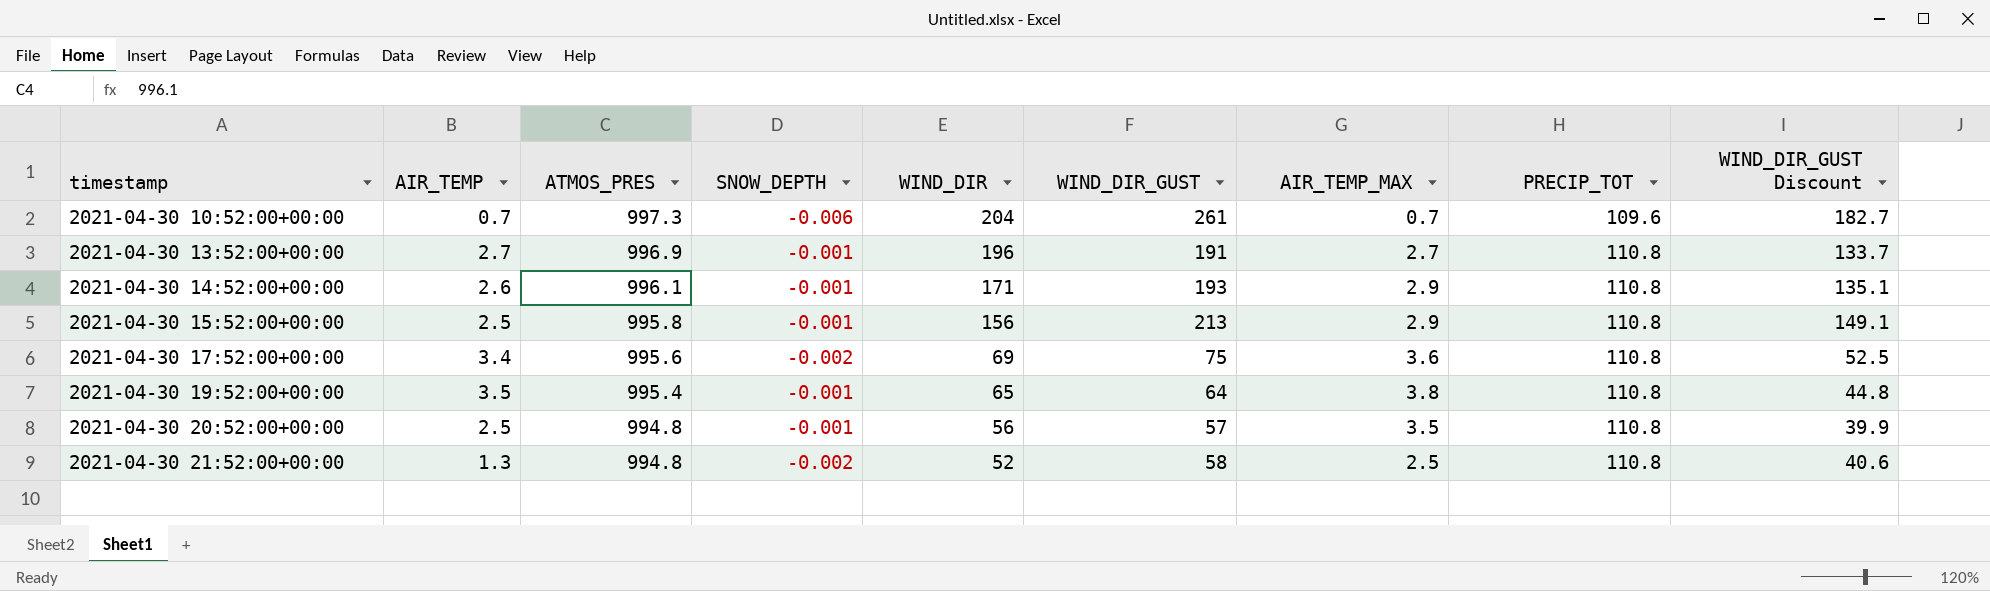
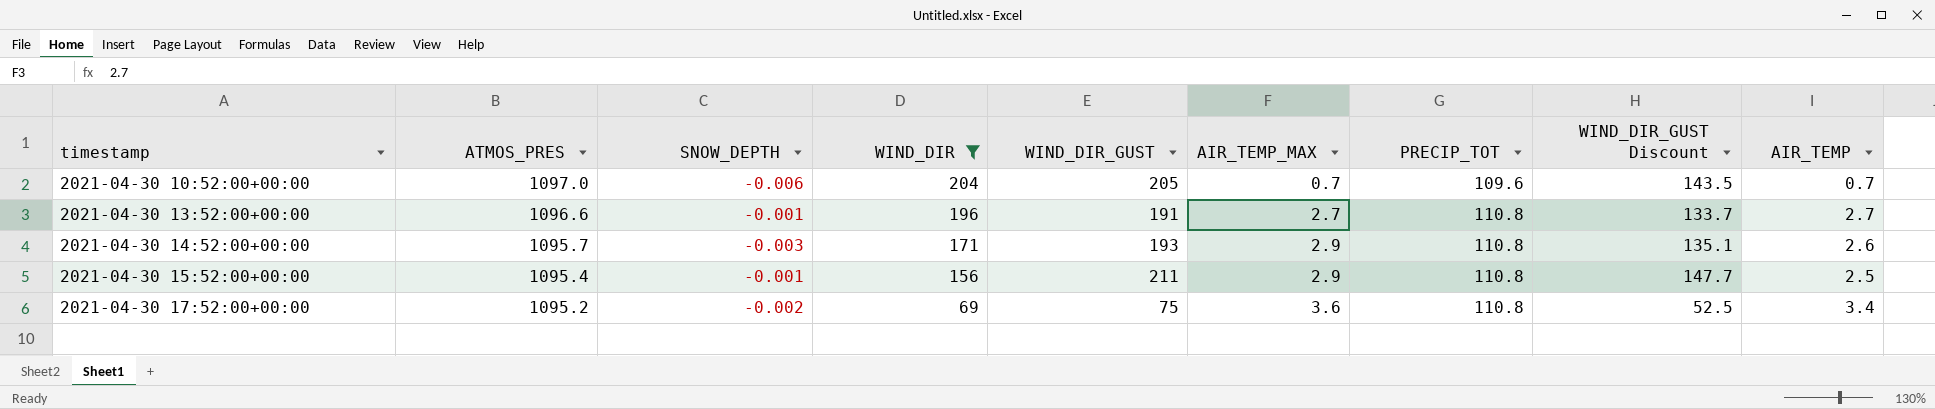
filter: none -> WIND_DIR >= 69
column AIR_TEMP | position: 2 -> 9
2021-04-30 10:52:00+00:00 | ATMOS_PRES: 997.3 -> 1097.0
2021-04-30 10:52:00+00:00 | WIND_DIR_GUST: 261 -> 205
2021-04-30 10:52:00+00:00 | WIND_DIR_GUST Discount: 182.7 -> 143.5
2021-04-30 13:52:00+00:00 | ATMOS_PRES: 996.9 -> 1096.6
2021-04-30 14:52:00+00:00 | ATMOS_PRES: 996.1 -> 1095.7
2021-04-30 14:52:00+00:00 | SNOW_DEPTH: -0.001 -> -0.003
2021-04-30 15:52:00+00:00 | ATMOS_PRES: 995.8 -> 1095.4
2021-04-30 15:52:00+00:00 | WIND_DIR_GUST: 213 -> 211
2021-04-30 15:52:00+00:00 | WIND_DIR_GUST Discount: 149.1 -> 147.7
2021-04-30 17:52:00+00:00 | ATMOS_PRES: 995.6 -> 1095.2

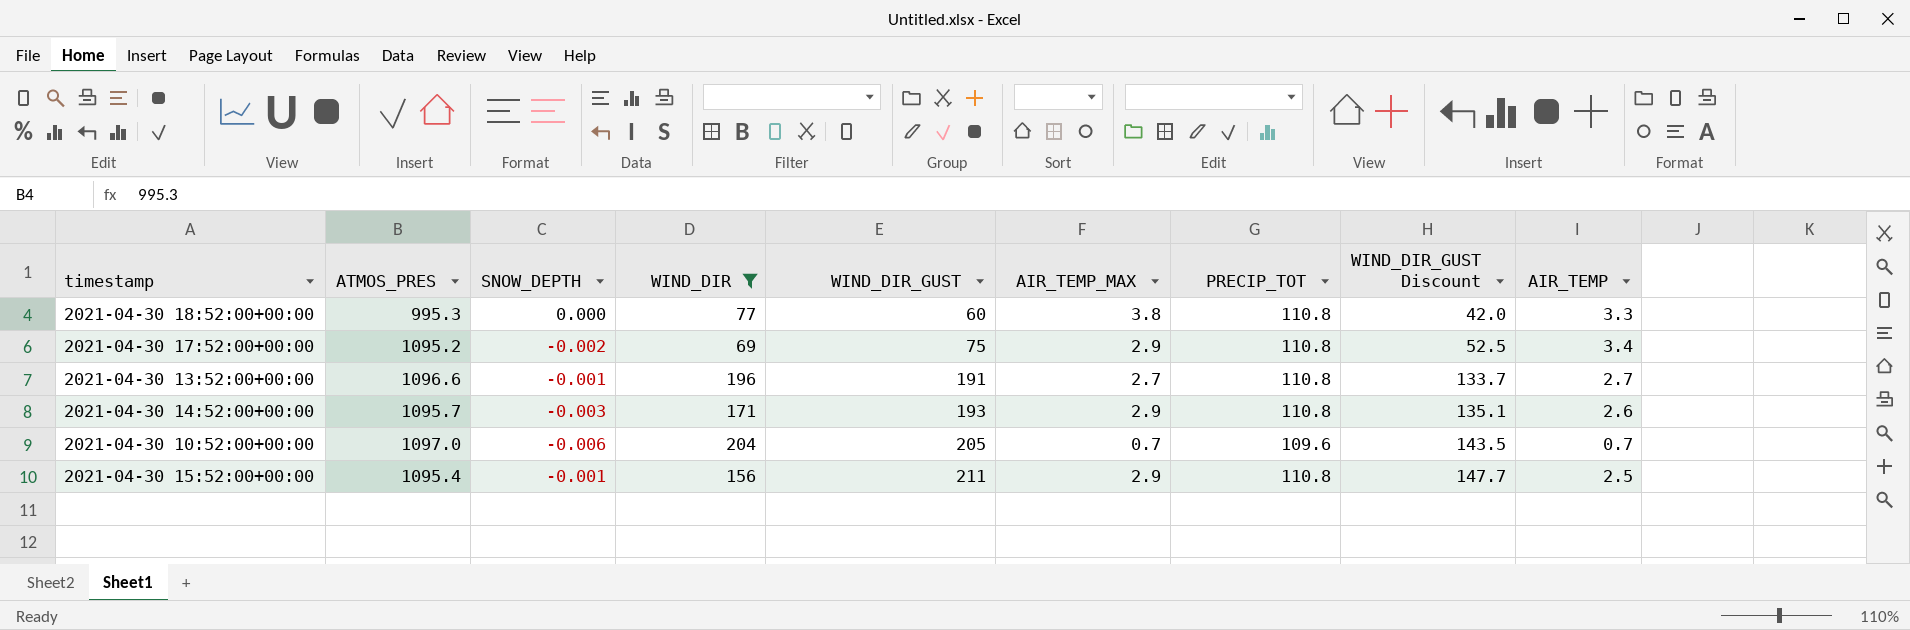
row order: timestamp ascending -> WIND_DIR_GUST ascending
row 2021-04-30 18:52:00+00:00: none -> 995.3 | 0.000 | 77 | 60 | 3.8 | 110.8 | 42.0 | 3.3
2021-04-30 17:52:00+00:00 | AIR_TEMP_MAX: 3.6 -> 2.9

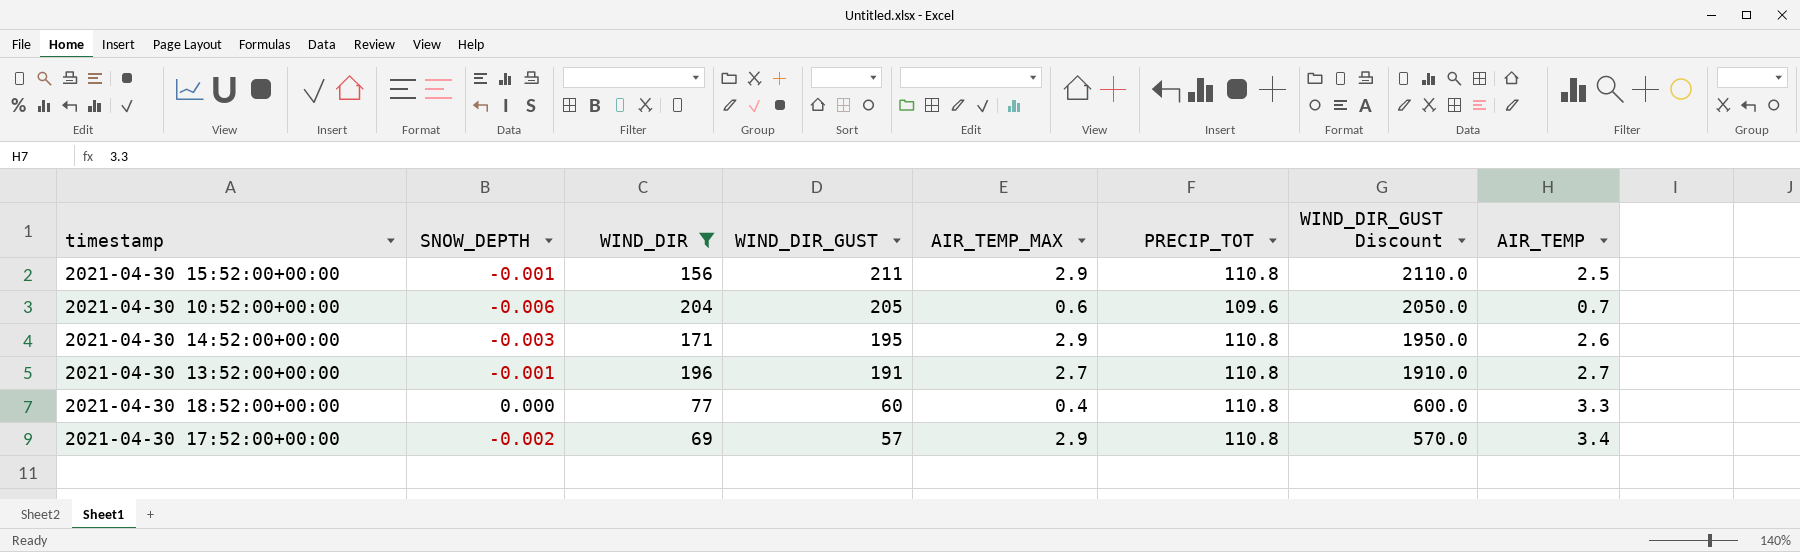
row order: WIND_DIR_GUST ascending -> WIND_DIR_GUST descending
column ATMOS_PRES | position: 2 -> none
column WIND_DIR_GUST Discount | formula: [WIND_DIR_GUST] * 0.7 -> [WIND_DIR_GUST] * 10
2021-04-30 10:52:00+00:00 | AIR_TEMP_MAX: 0.7 -> 0.6
2021-04-30 14:52:00+00:00 | WIND_DIR_GUST: 193 -> 195
2021-04-30 18:52:00+00:00 | AIR_TEMP_MAX: 3.8 -> 0.4
2021-04-30 17:52:00+00:00 | WIND_DIR_GUST: 75 -> 57

